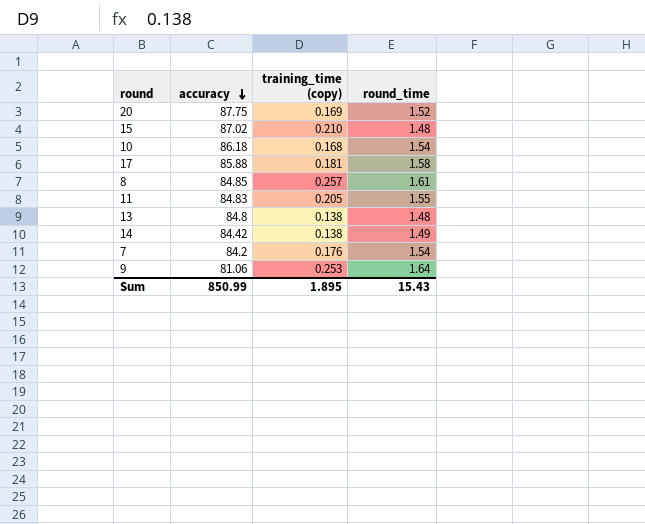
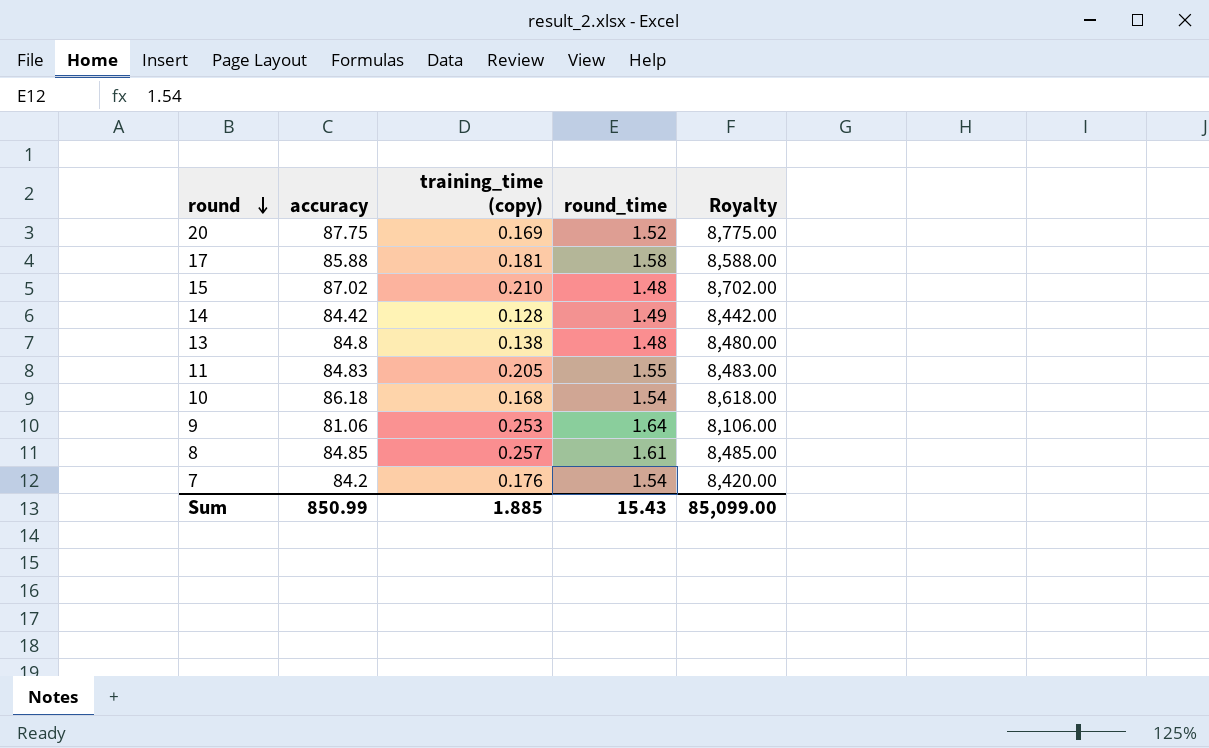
row order: accuracy descending -> round descending
column Royalty | formula: none -> [accuracy] * 100
14 | training_time (copy): 0.138 -> 0.128
Sum | training_time (copy): 1.895 -> 1.885

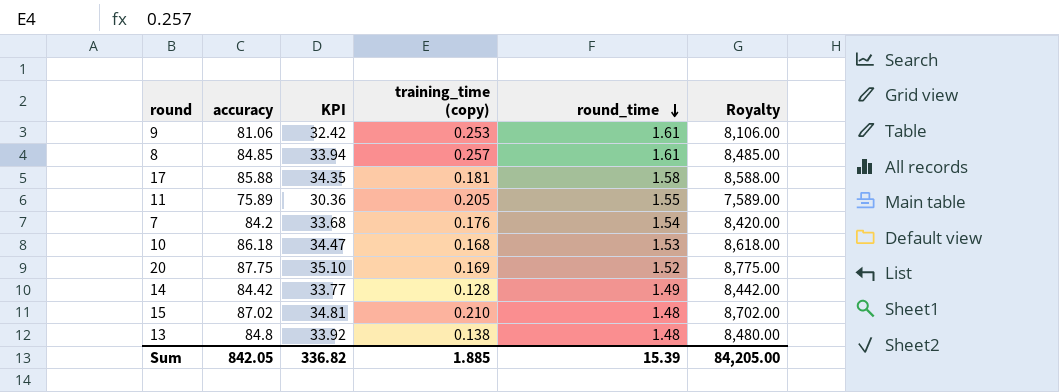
row order: round descending -> round_time descending
column KPI | formula: none -> [accuracy] * 0.4
9 | round_time: 1.64 -> 1.61
11 | accuracy: 84.83 -> 75.89
11 | Royalty: 8,483.00 -> 7,589.00
10 | round_time: 1.54 -> 1.53
Sum | accuracy: 850.99 -> 842.05
Sum | round_time: 15.43 -> 15.39
Sum | Royalty: 85,099.00 -> 84,205.00

